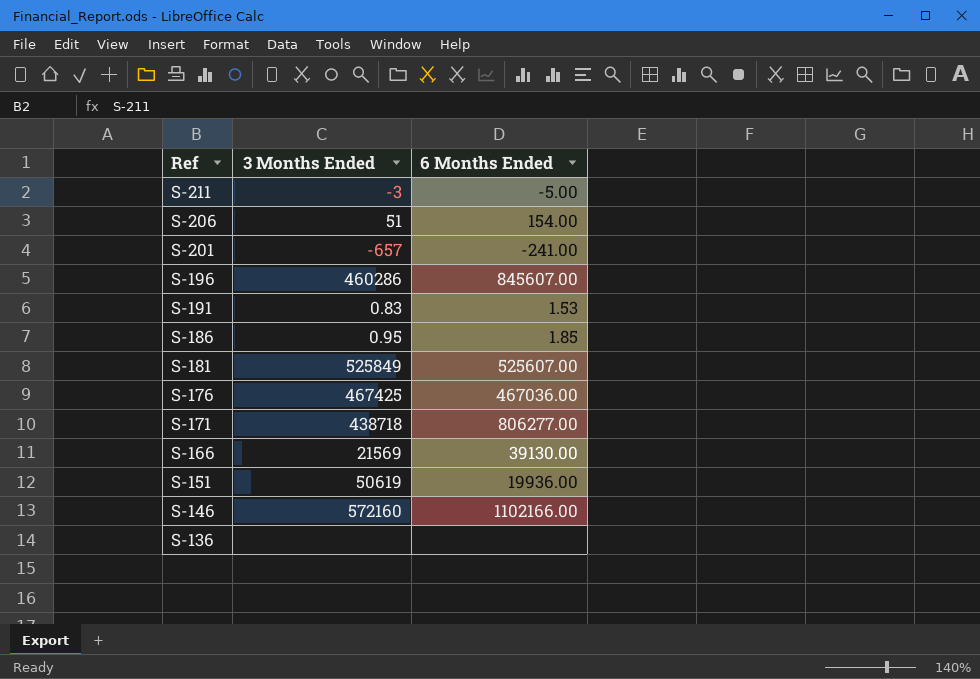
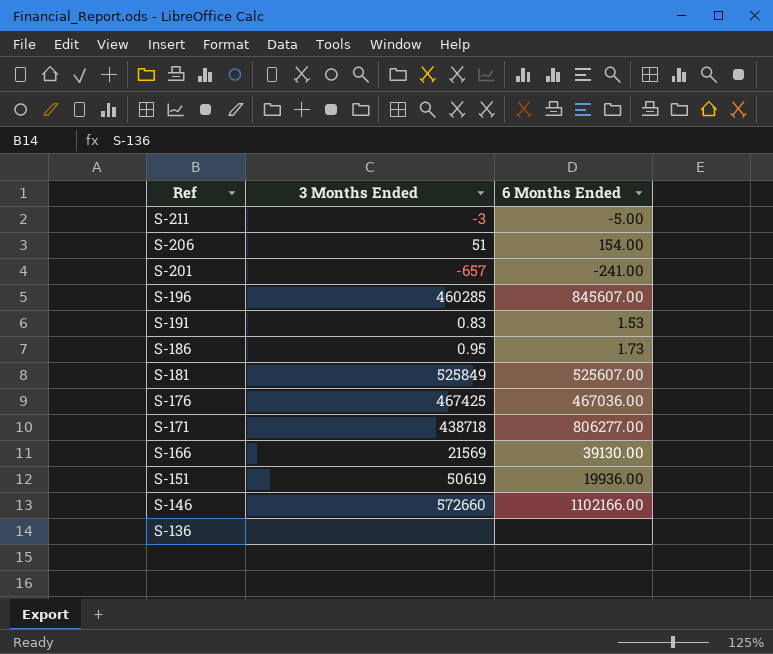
S-196 | 3 Months Ended: 460286 -> 460285
S-186 | 6 Months Ended: 1.85 -> 1.73
S-146 | 3 Months Ended: 572160 -> 572660

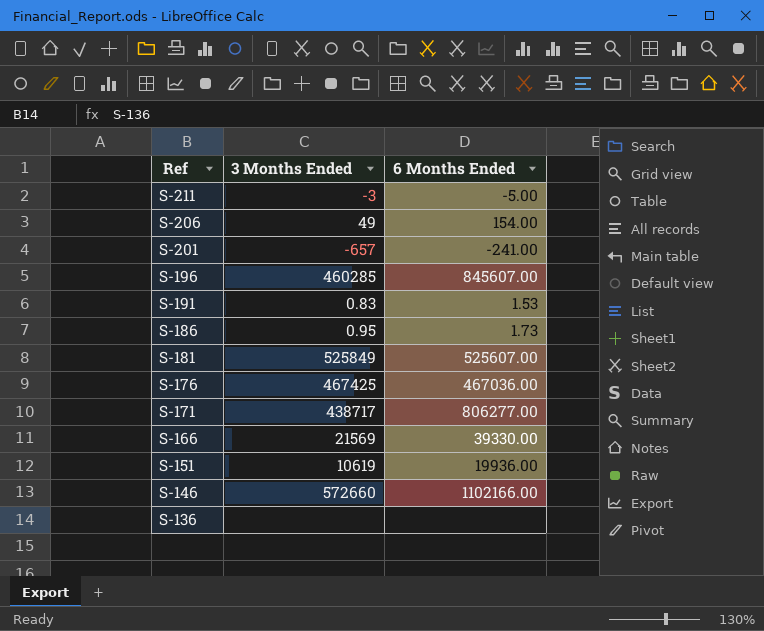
S-206 | 3 Months Ended: 51 -> 49
S-171 | 3 Months Ended: 438718 -> 438717
S-166 | 6 Months Ended: 39130.00 -> 39330.00
S-151 | 3 Months Ended: 50619 -> 10619

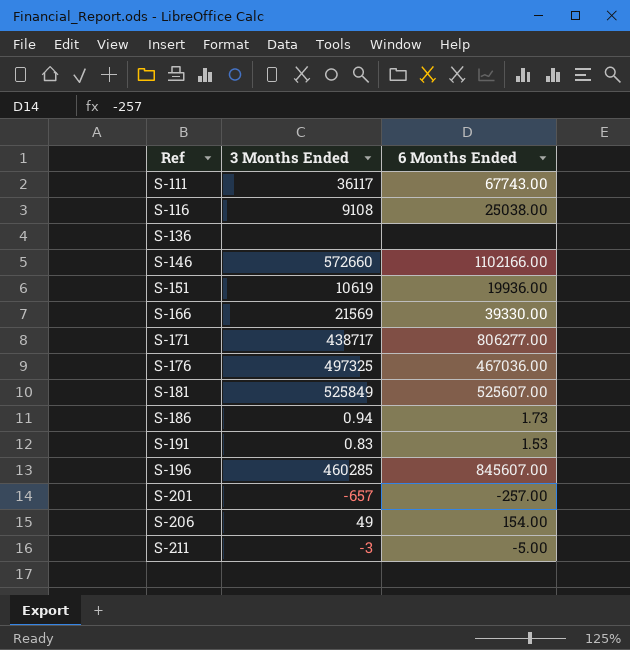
row order: Ref descending -> Ref ascending
row S-111: none -> 36117 | 67743.00
row S-116: none -> 9108 | 25038.00
S-176 | 3 Months Ended: 467425 -> 497325
S-186 | 3 Months Ended: 0.95 -> 0.94
S-201 | 6 Months Ended: -241.00 -> -257.00

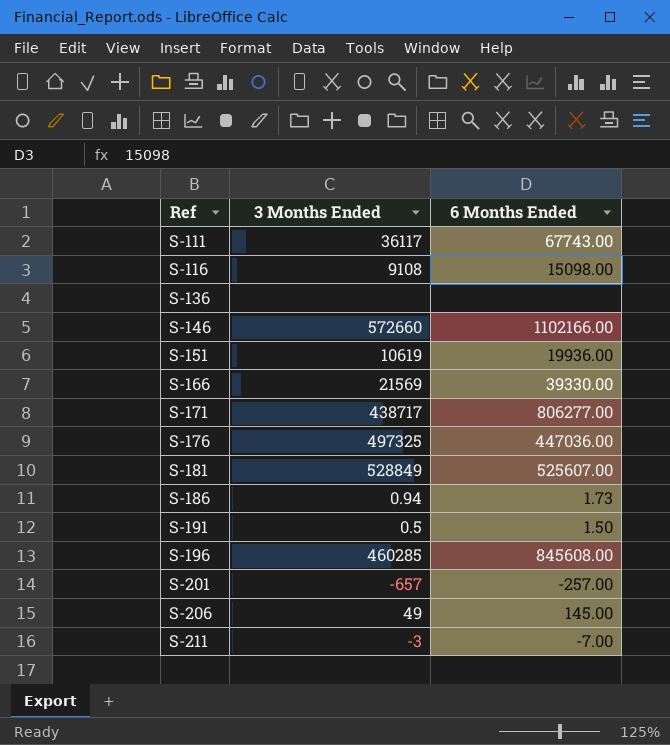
S-116 | 6 Months Ended: 25038.00 -> 15098.00
S-176 | 6 Months Ended: 467036.00 -> 447036.00
S-181 | 3 Months Ended: 525849 -> 528849
S-191 | 3 Months Ended: 0.83 -> 0.5
S-191 | 6 Months Ended: 1.53 -> 1.50
S-196 | 6 Months Ended: 845607.00 -> 845608.00
S-206 | 6 Months Ended: 154.00 -> 145.00
S-211 | 6 Months Ended: -5.00 -> -7.00

